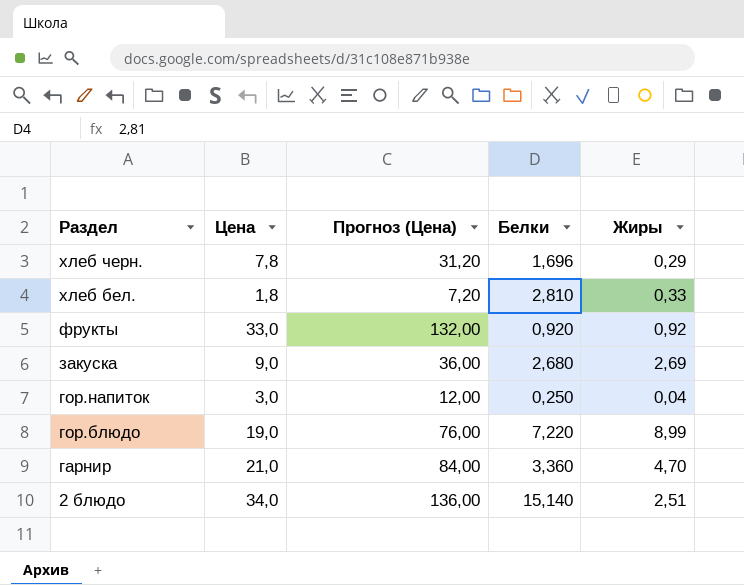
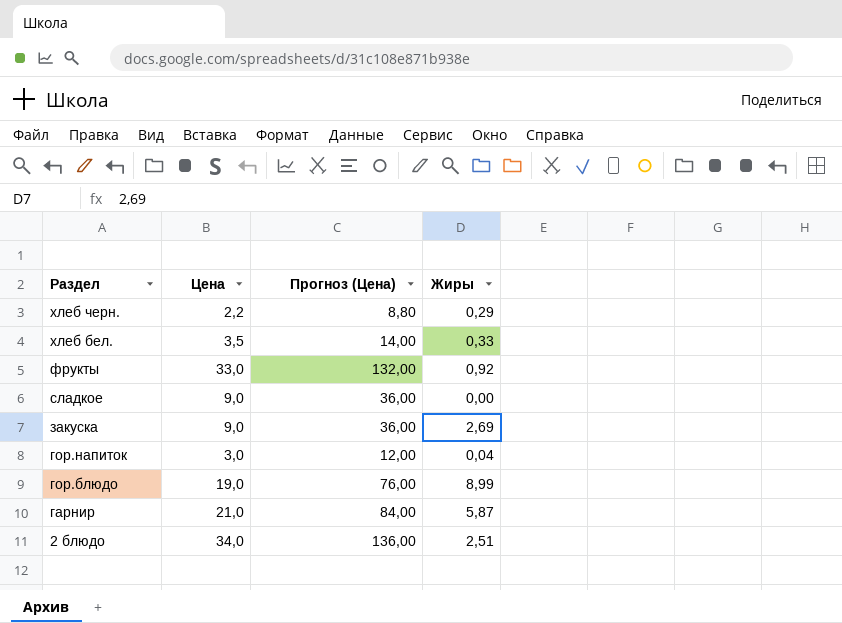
column Белки | position: 4 -> none
хлеб черн. | Цена: 7,8 -> 2,2
хлеб черн. | Прогноз (Цена): 31,20 -> 8,80
хлеб бел. | Цена: 1,8 -> 3,5
хлеб бел. | Прогноз (Цена): 7,20 -> 14,00
row сладкое: none -> 9,0 | 36,00 | 0,00
гарнир | Жиры: 4,70 -> 5,87

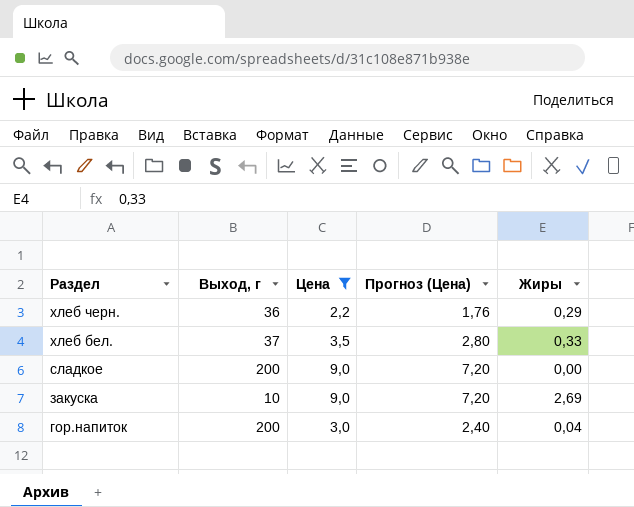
filter: none -> Цена <= 9,0
column Выход, г | position: none -> 2
column Прогноз (Цена) | formula: [Цена] * 4 -> [Цена] * 0,8

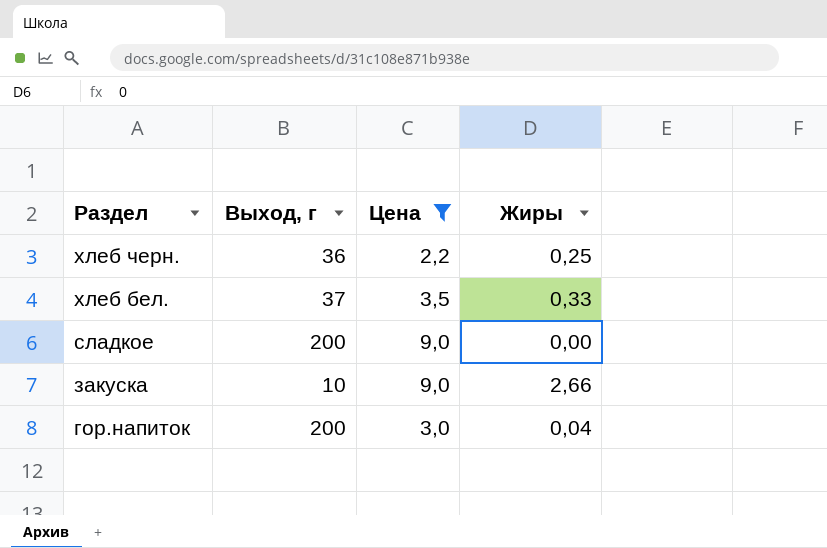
column Прогноз (Цена) | formula: [Цена] * 0,8 -> none
хлеб черн. | Жиры: 0,29 -> 0,25
закуска | Жиры: 2,69 -> 2,66

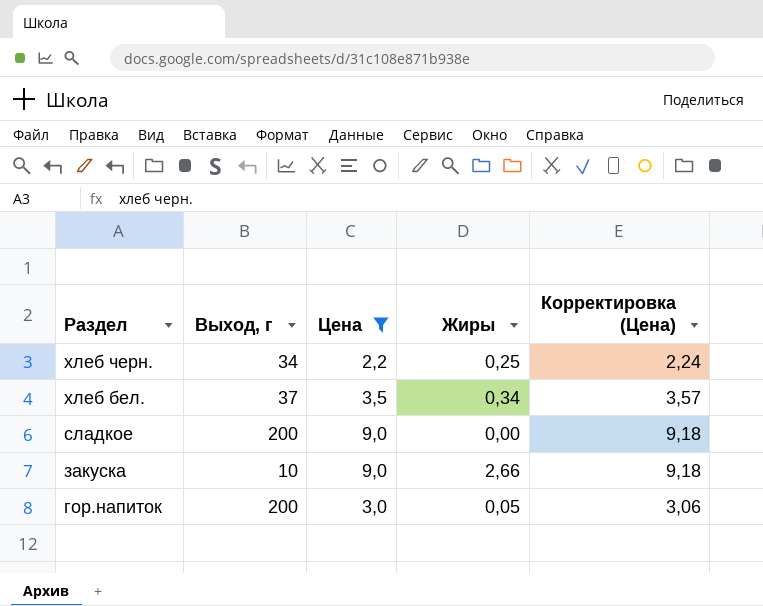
column Корректировка (Цена) | formula: none -> [Цена] * 1,02
хлеб черн. | Выход, г: 36 -> 34
хлеб бел. | Жиры: 0,33 -> 0,34
гор.напиток | Жиры: 0,04 -> 0,05

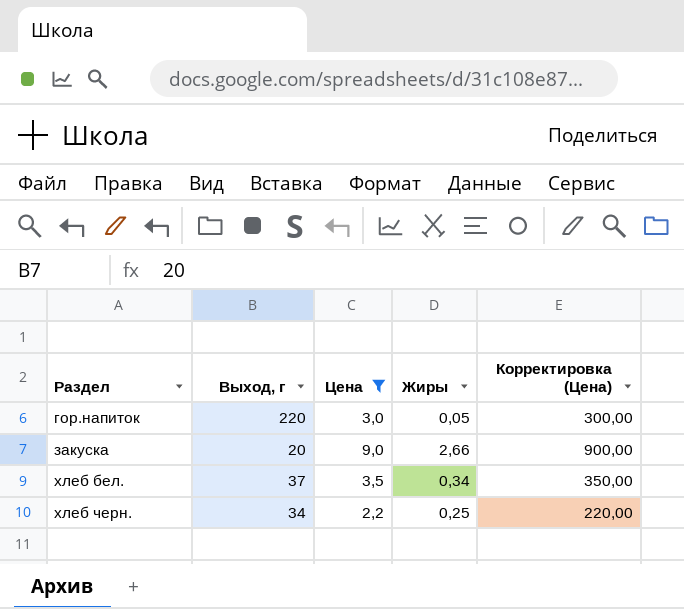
row order: Раздел descending -> Раздел ascending
column Корректировка (Цена) | formula: [Цена] * 1,02 -> [Цена] * 100
row сладкое: 200 | 9,0 | 0,00 | 9,18 -> none
гор.напиток | Выход, г: 200 -> 220
закуска | Выход, г: 10 -> 20

